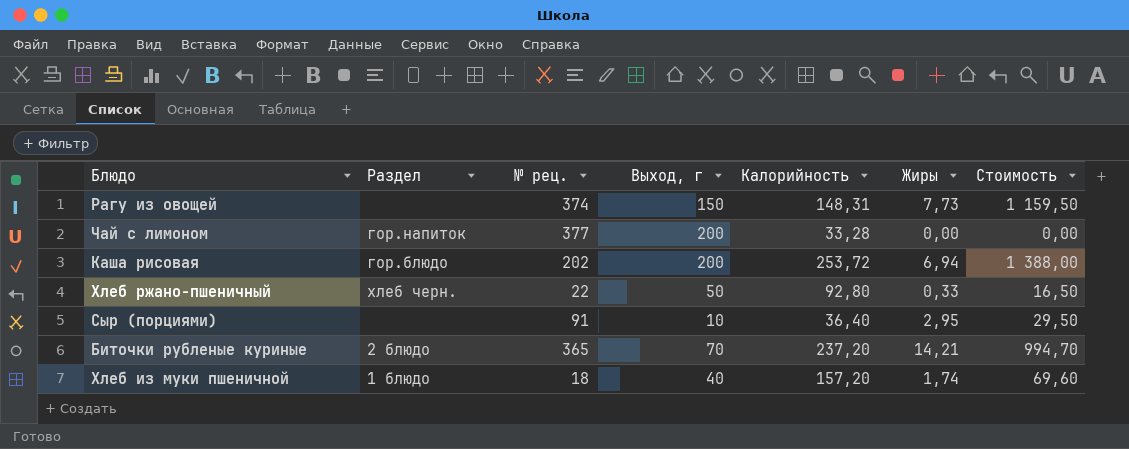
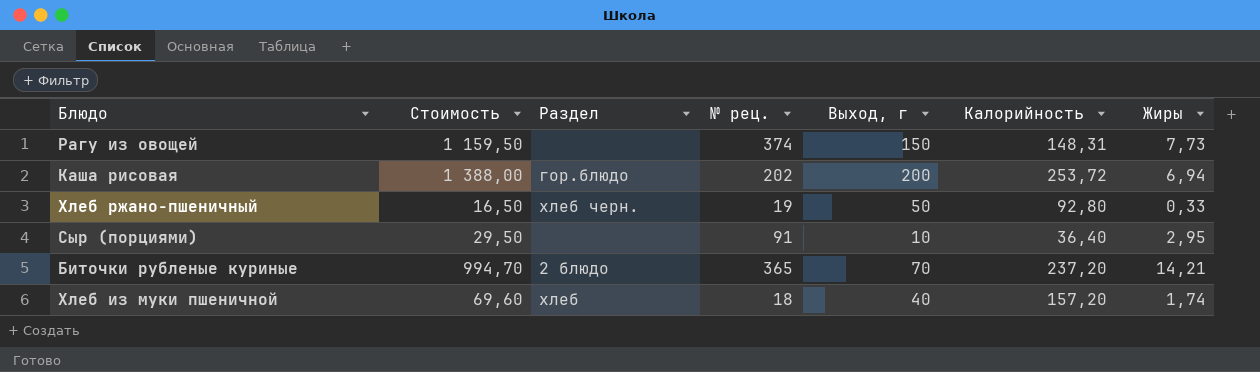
column Стоимость | position: 7 -> 2
row Чай с лимоном: гор.напиток | 377 | 200 | 33,28 | 0,00 | 0,00 -> none
Хлеб ржано-пшеничный | № рец.: 22 -> 19
Хлеб из муки пшеничной | Раздел: 1 блюдо -> хлеб

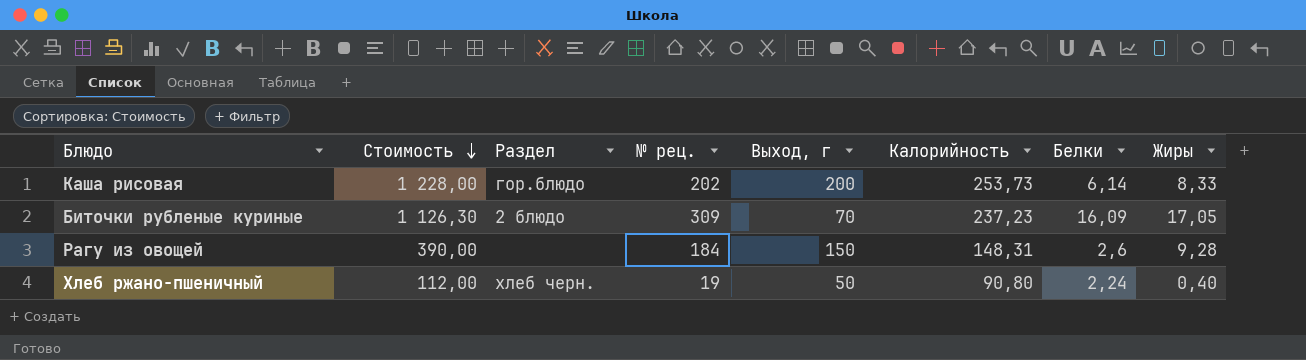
row order: none -> Стоимость descending
column Стоимость | formula: [Выход, г] * [Жиры] -> [Выход, г] * [Белки]
column Белки | position: none -> 7
row Сыр (порциями): 29,50 | none | 91 | 10 | 36,40 | 2,95 -> none
row Хлеб из муки пшеничной: 69,60 | хлеб | 18 | 40 | 157,20 | 1,74 -> none
Каша рисовая | Калорийность: 253,72 -> 253,73
Каша рисовая | Жиры: 6,94 -> 8,33
Биточки рубленые куриные | № рец.: 365 -> 309
Биточки рубленые куриные | Калорийность: 237,20 -> 237,23
Биточки рубленые куриные | Жиры: 14,21 -> 17,05
Рагу из овощей | № рец.: 374 -> 184
Рагу из овощей | Жиры: 7,73 -> 9,28
Хлеб ржано-пшеничный | Калорийность: 92,80 -> 90,80
Хлеб ржано-пшеничный | Жиры: 0,33 -> 0,40

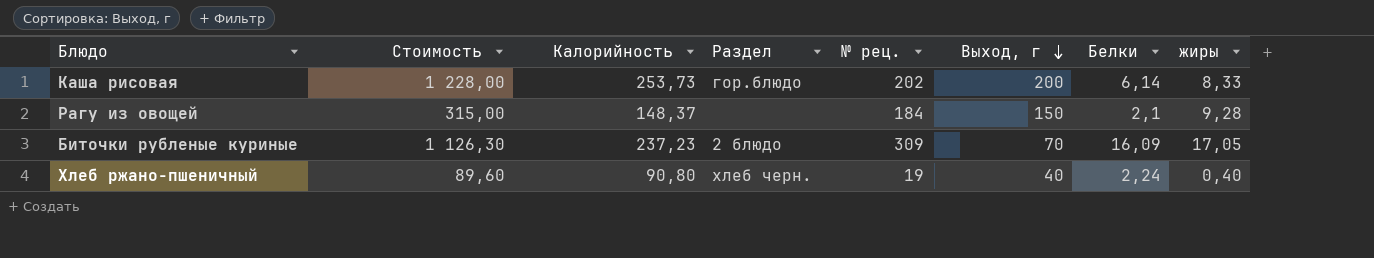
row order: Стоимость descending -> Выход, г descending
column Калорийность | position: 6 -> 3
column name: Жиры -> жиры
Рагу из овощей | Стоимость: 390,00 -> 315,00
Рагу из овощей | Калорийность: 148,31 -> 148,37
Рагу из овощей | Белки: 2,6 -> 2,1
Хлеб ржано-пшеничный | Стоимость: 112,00 -> 89,60
Хлеб ржано-пшеничный | Выход, г: 50 -> 40

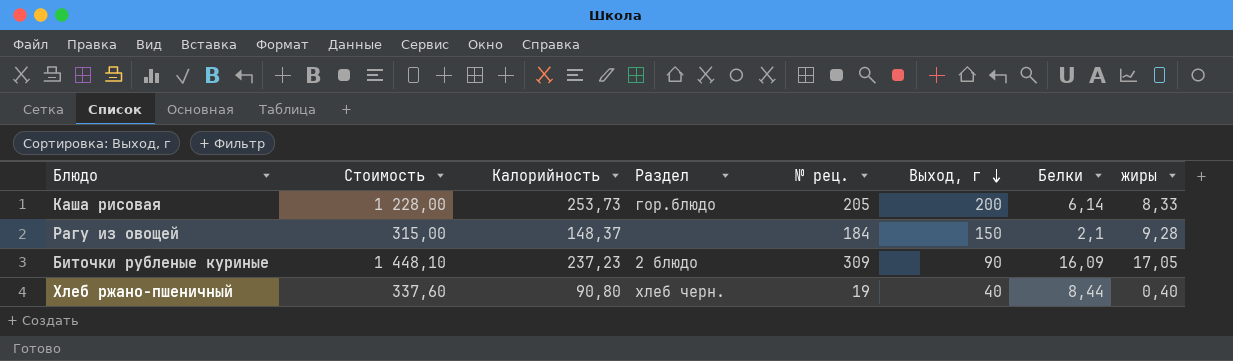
Каша рисовая | № рец.: 202 -> 205
Биточки рубленые куриные | Стоимость: 1 126,30 -> 1 448,10
Биточки рубленые куриные | Выход, г: 70 -> 90
Хлеб ржано-пшеничный | Стоимость: 89,60 -> 337,60
Хлеб ржано-пшеничный | Белки: 2,24 -> 8,44

